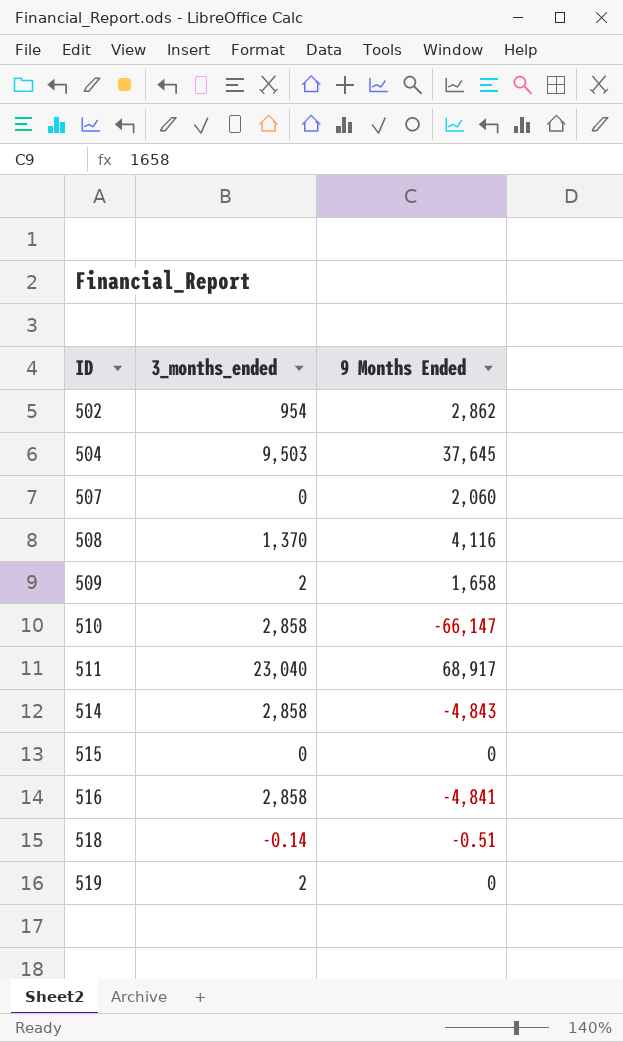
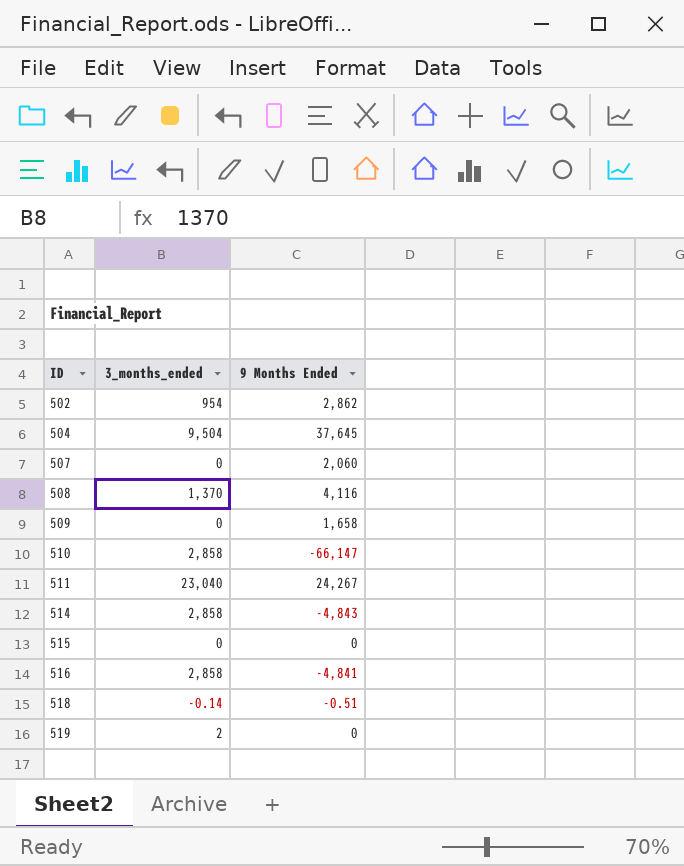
504 | 3_months_ended: 9,503 -> 9,504
509 | 3_months_ended: 2 -> 0
511 | 9 Months Ended: 68,917 -> 24,267

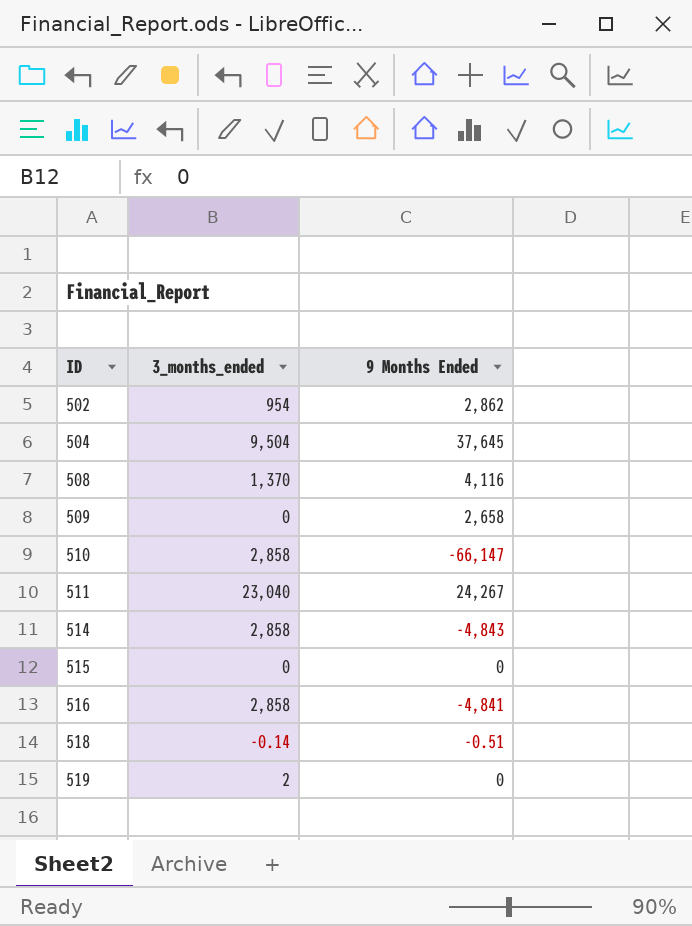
row 507: 0 | 2,060 -> none
509 | 9 Months Ended: 1,658 -> 2,658

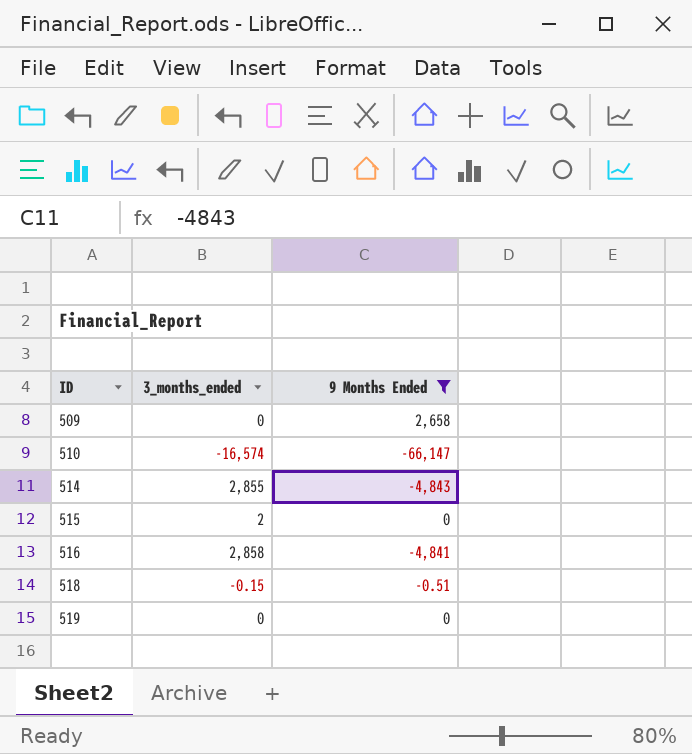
filter: none -> 9 Months Ended <= 2,658
510 | 3_months_ended: 2,858 -> -16,574
514 | 3_months_ended: 2,858 -> 2,855
515 | 3_months_ended: 0 -> 2
518 | 3_months_ended: -0.14 -> -0.15
519 | 3_months_ended: 2 -> 0

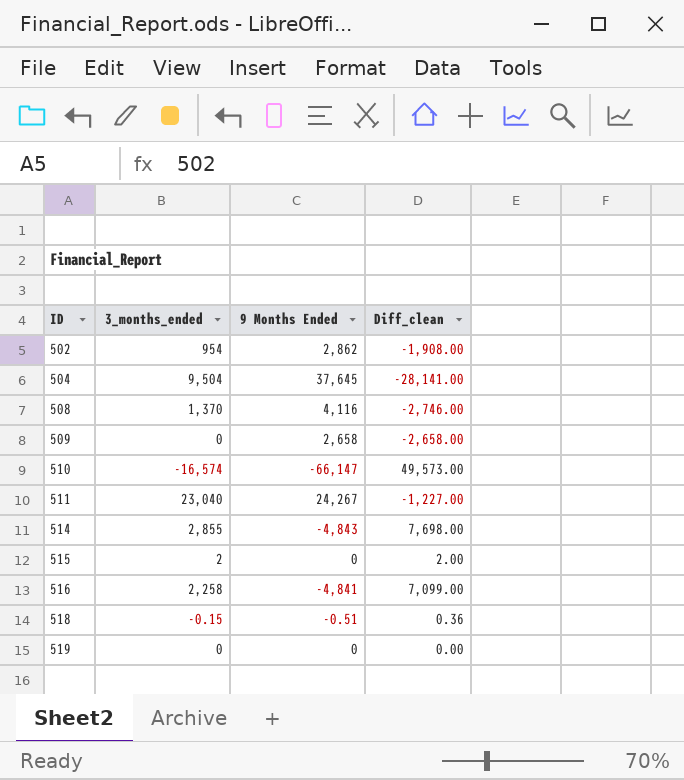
filter: 9 Months Ended <= 2,658 -> none
column Diff_clean | formula: none -> [3_months_ended] - [9 Months Ended]
516 | 3_months_ended: 2,858 -> 2,258

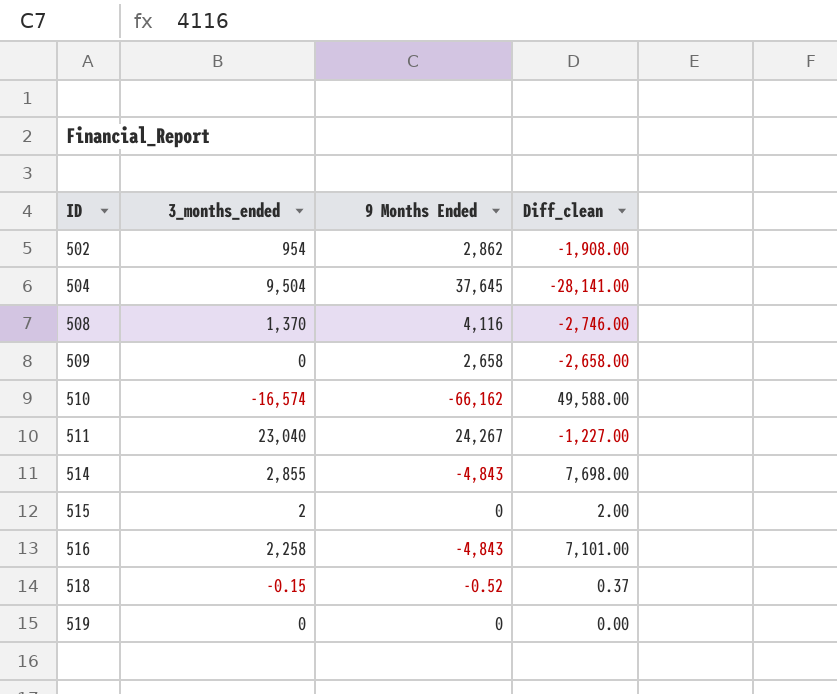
510 | 9 Months Ended: -66,147 -> -66,162
510 | Diff_clean: 49,573.00 -> 49,588.00
516 | 9 Months Ended: -4,841 -> -4,843
516 | Diff_clean: 7,099.00 -> 7,101.00
518 | 9 Months Ended: -0.51 -> -0.52
518 | Diff_clean: 0.36 -> 0.37

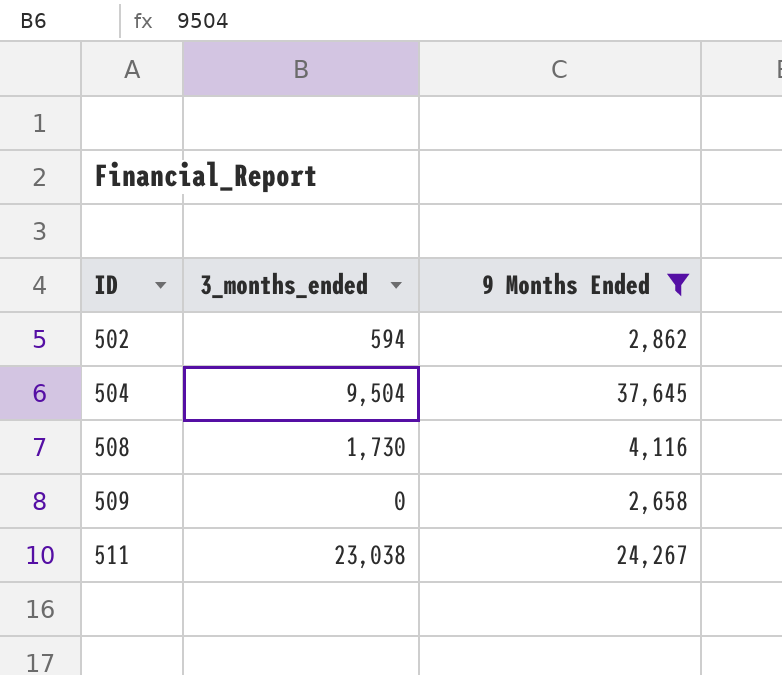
filter: none -> 9 Months Ended >= 2,658
column Diff_clean | formula: [3_months_ended] - [9 Months Ended] -> none
502 | 3_months_ended: 954 -> 594
508 | 3_months_ended: 1,370 -> 1,730
511 | 3_months_ended: 23,040 -> 23,038

